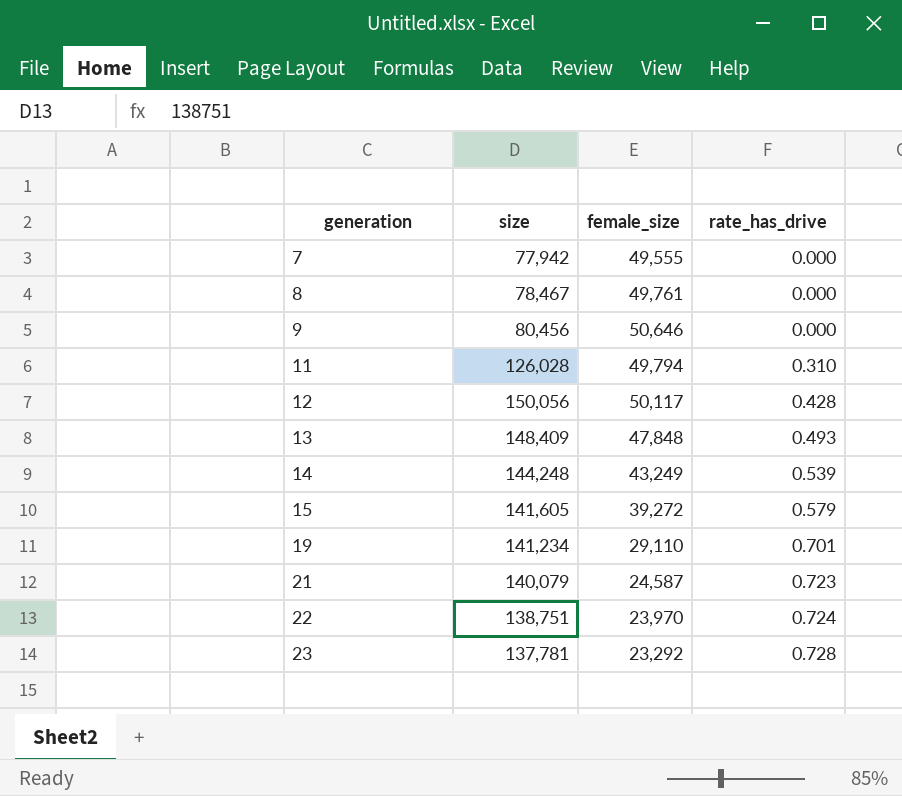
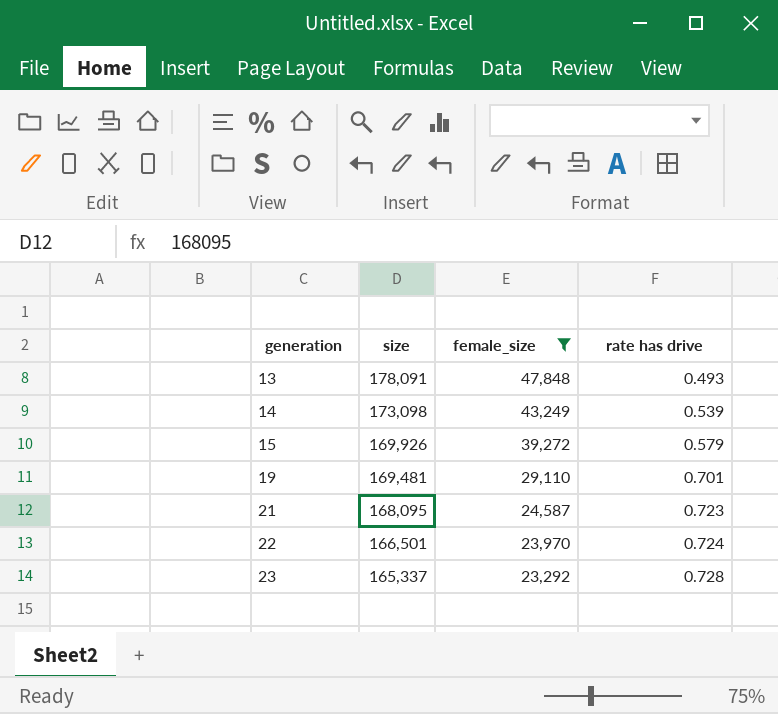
filter: none -> female_size <= 47,848
column name: rate_has_drive -> rate has drive
13 | size: 148,409 -> 178,091
14 | size: 144,248 -> 173,098
15 | size: 141,605 -> 169,926
19 | size: 141,234 -> 169,481
21 | size: 140,079 -> 168,095
22 | size: 138,751 -> 166,501
23 | size: 137,781 -> 165,337

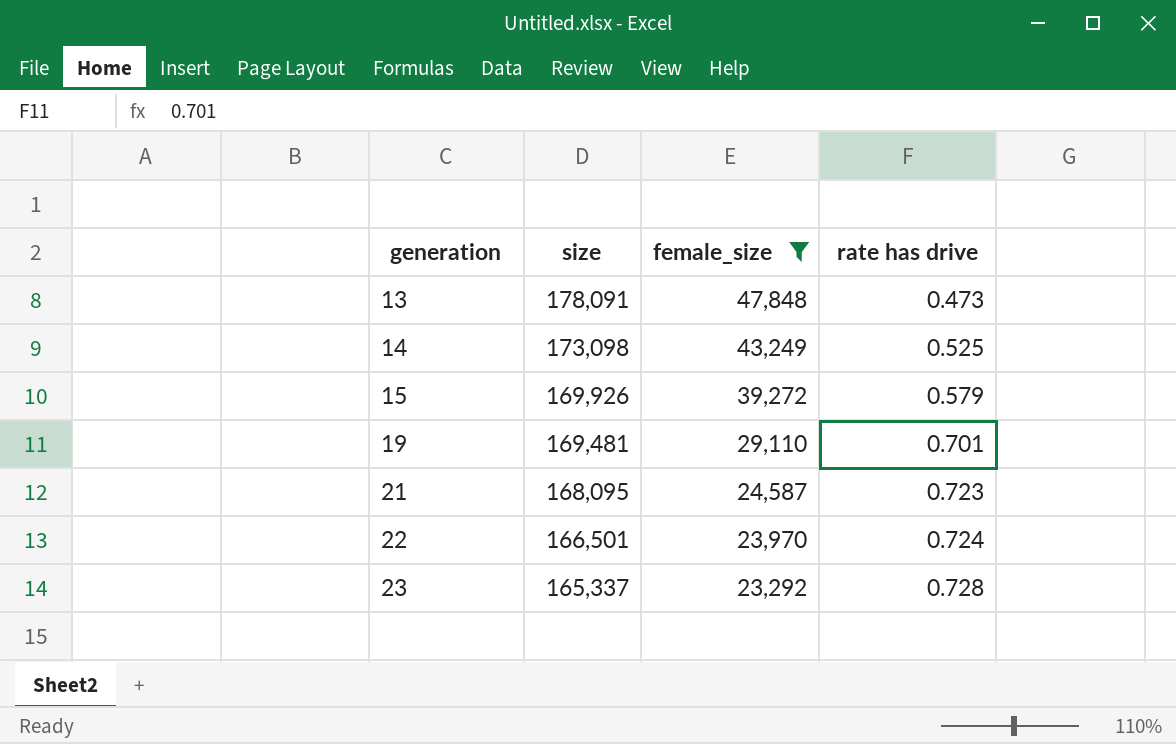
13 | rate has drive: 0.493 -> 0.473
14 | rate has drive: 0.539 -> 0.525

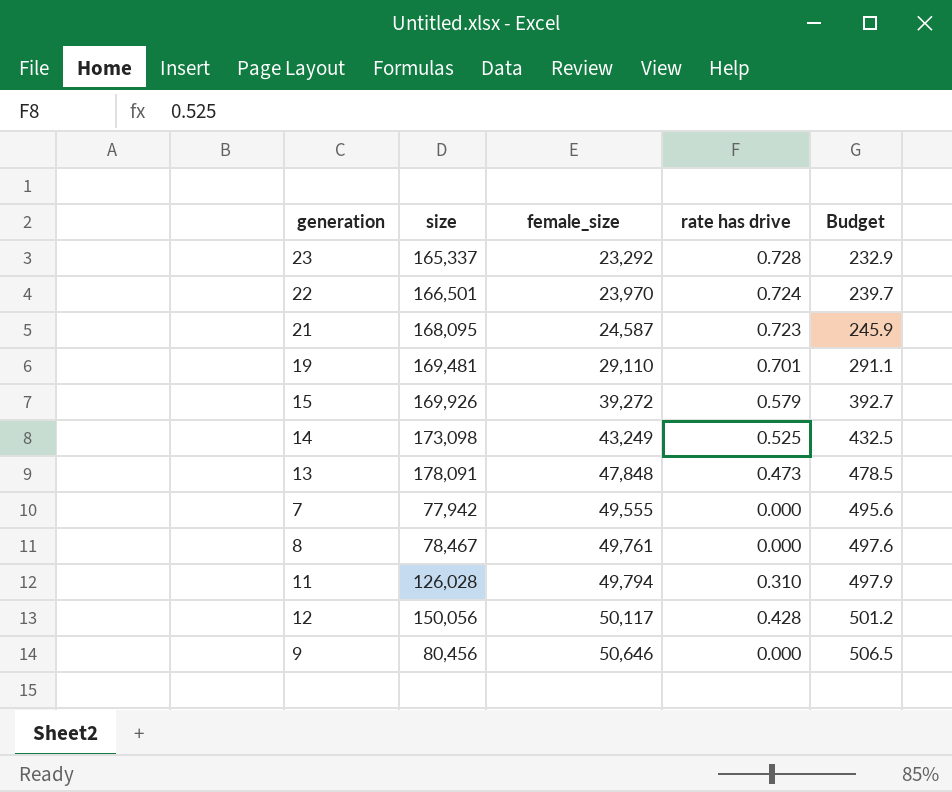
filter: female_size <= 47,848 -> none
row order: generation ascending -> female_size ascending
column Budget | formula: none -> [female_size] * 0.01

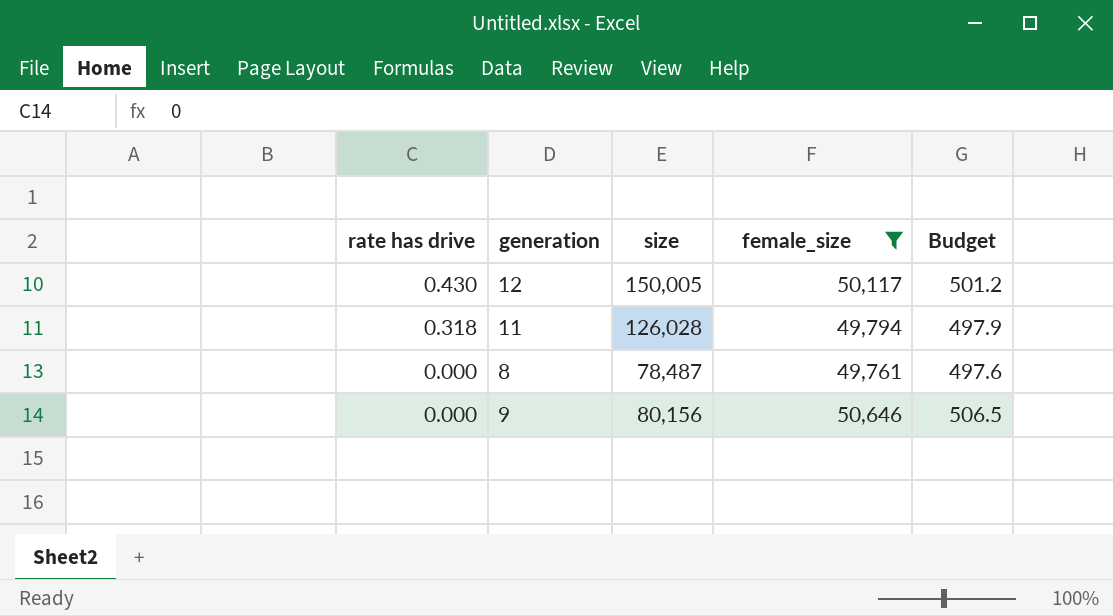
filter: none -> female_size >= 49,761
row order: female_size ascending -> rate has drive descending
column rate has drive | position: 4 -> 1
12 | rate has drive: 0.428 -> 0.430
12 | size: 150,056 -> 150,005
11 | rate has drive: 0.310 -> 0.318
8 | size: 78,467 -> 78,487
9 | size: 80,456 -> 80,156

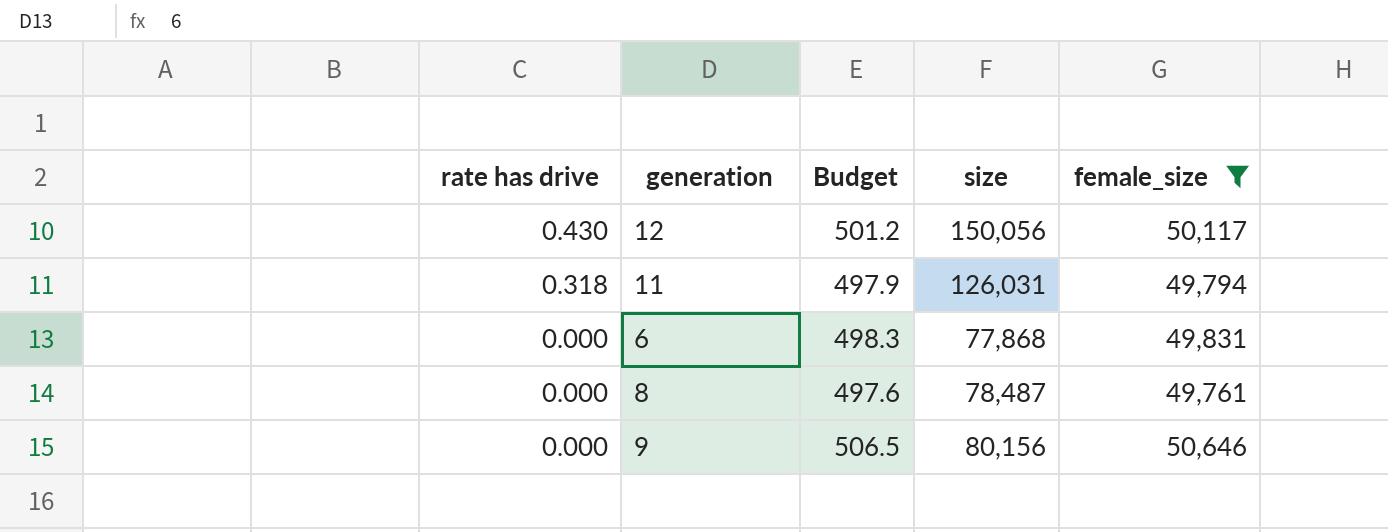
column Budget | position: 5 -> 3
12 | size: 150,005 -> 150,056
11 | size: 126,028 -> 126,031
row 6: none -> 0.000 | 498.3 | 77,868 | 49,831

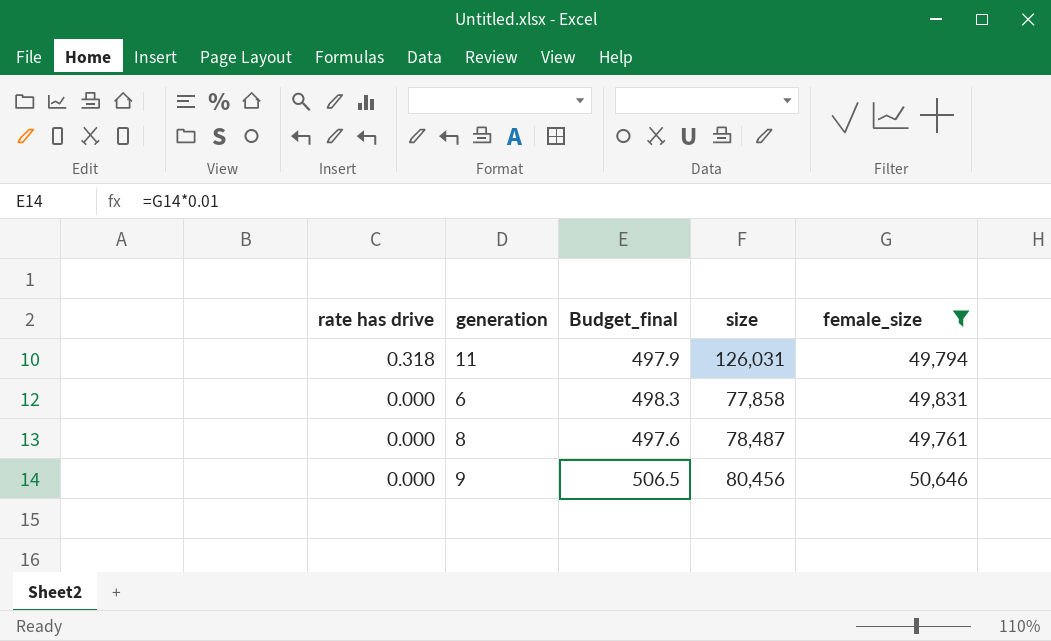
column name: Budget -> Budget_final
row 12: 0.430 | 501.2 | 150,056 | 50,117 -> none
6 | size: 77,868 -> 77,858
9 | size: 80,156 -> 80,456

